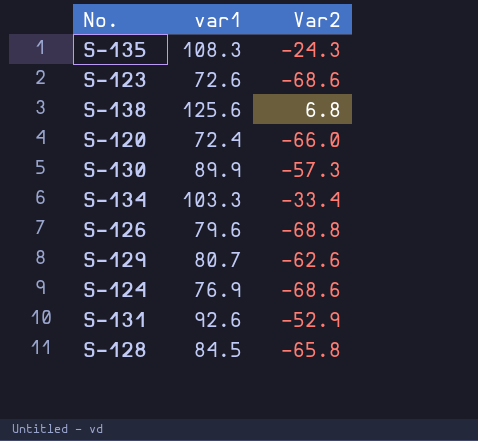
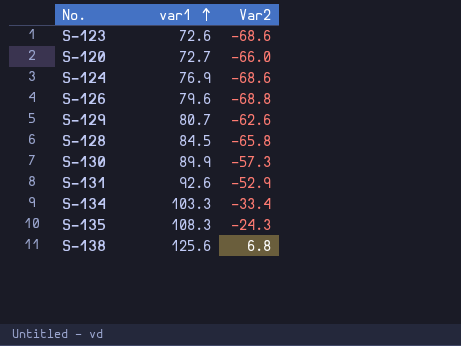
row order: none -> var1 ascending
S-120 | var1: 72.4 -> 72.7

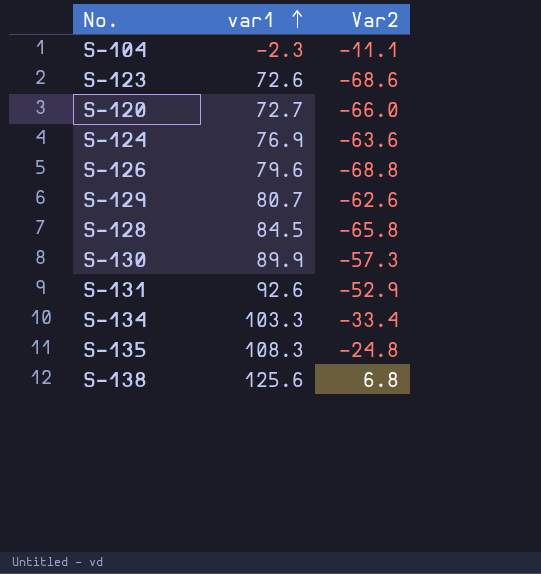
row S-104: none -> -2.3 | -11.1
S-124 | Var2: -68.6 -> -63.6
S-135 | Var2: -24.3 -> -24.8

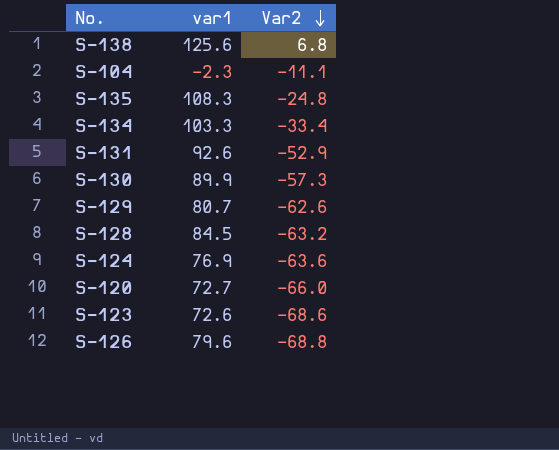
row order: var1 ascending -> Var2 descending
S-128 | Var2: -65.8 -> -63.2

